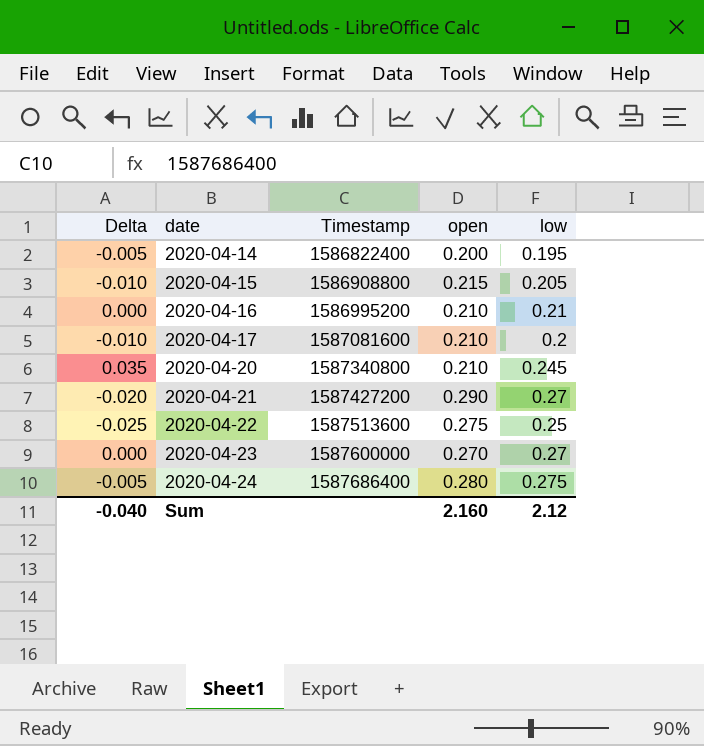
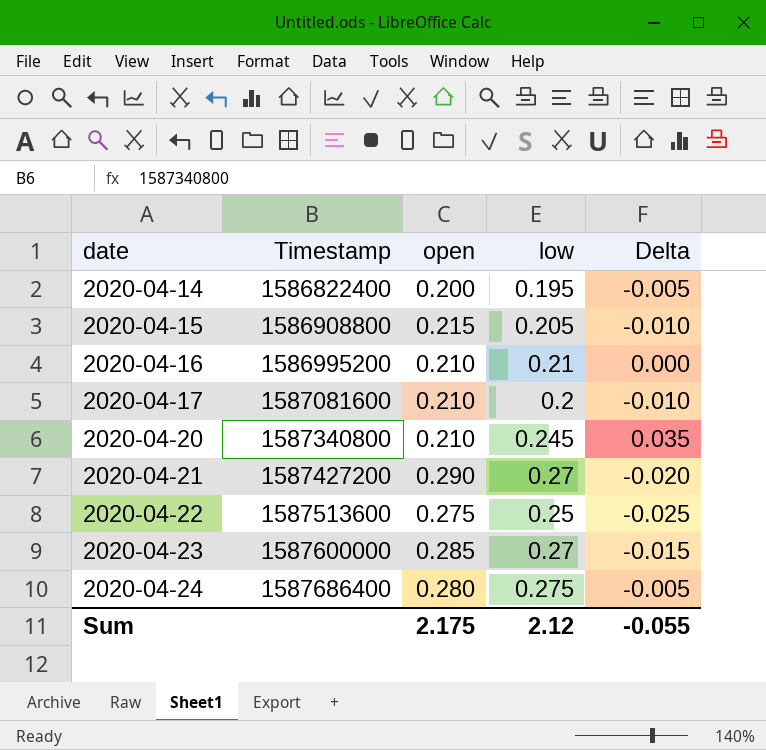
column Delta | position: 1 -> 5
2020-04-23 | open: 0.270 -> 0.285
2020-04-23 | Delta: 0.000 -> -0.015
Sum | open: 2.160 -> 2.175
Sum | Delta: -0.040 -> -0.055

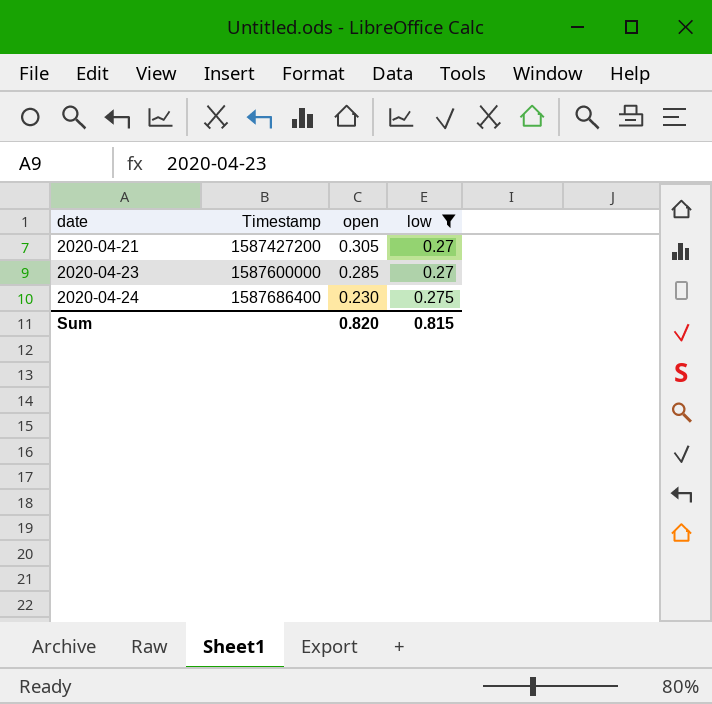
filter: none -> low >= 0.27
column Delta | formula: [low] - [open] -> none
2020-04-21 | open: 0.290 -> 0.305
2020-04-24 | open: 0.280 -> 0.230
Sum | open: 2.175 -> 0.820
Sum | low: 2.12 -> 0.815

